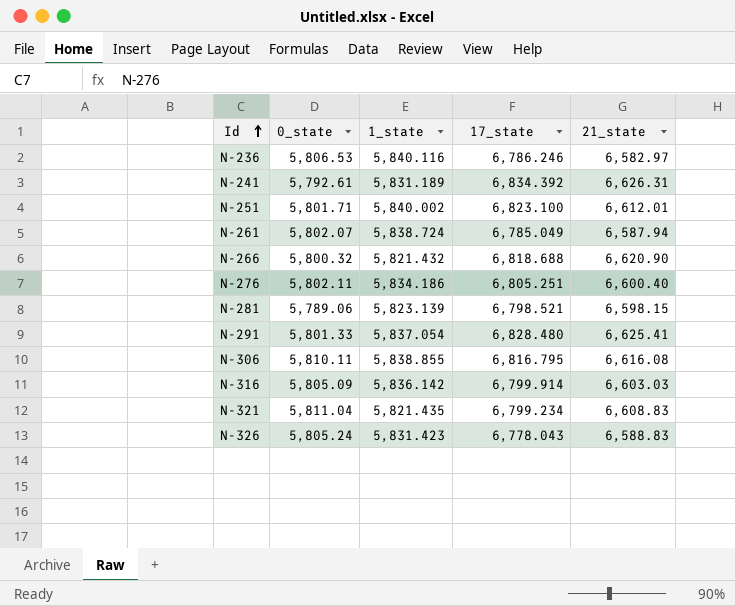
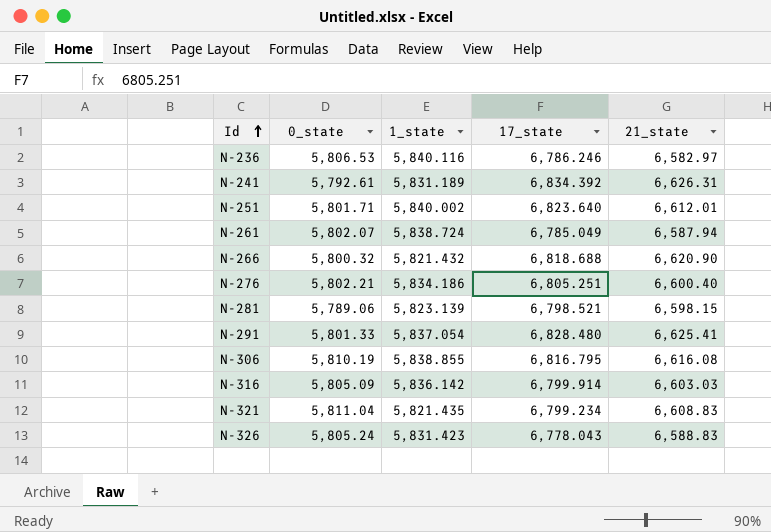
N-251 | 17_state: 6,823.100 -> 6,823.640
N-276 | 0_state: 5,802.11 -> 5,802.21
N-306 | 0_state: 5,810.11 -> 5,810.19

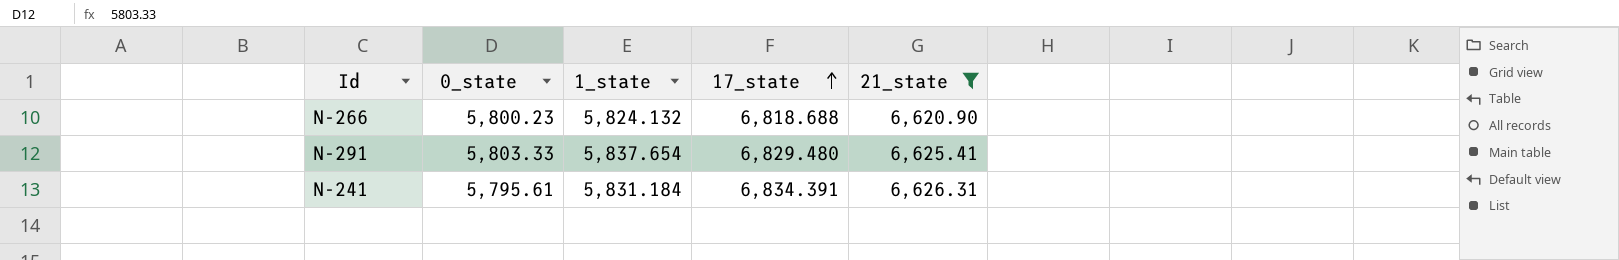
filter: none -> 21_state >= 6,620.90
row order: Id ascending -> 17_state ascending
N-266 | 0_state: 5,800.32 -> 5,800.23
N-266 | 1_state: 5,821.432 -> 5,824.132
N-291 | 0_state: 5,801.33 -> 5,803.33
N-291 | 1_state: 5,837.054 -> 5,837.654
N-291 | 17_state: 6,828.480 -> 6,829.480
N-241 | 0_state: 5,792.61 -> 5,795.61
N-241 | 1_state: 5,831.189 -> 5,831.184
N-241 | 17_state: 6,834.392 -> 6,834.391

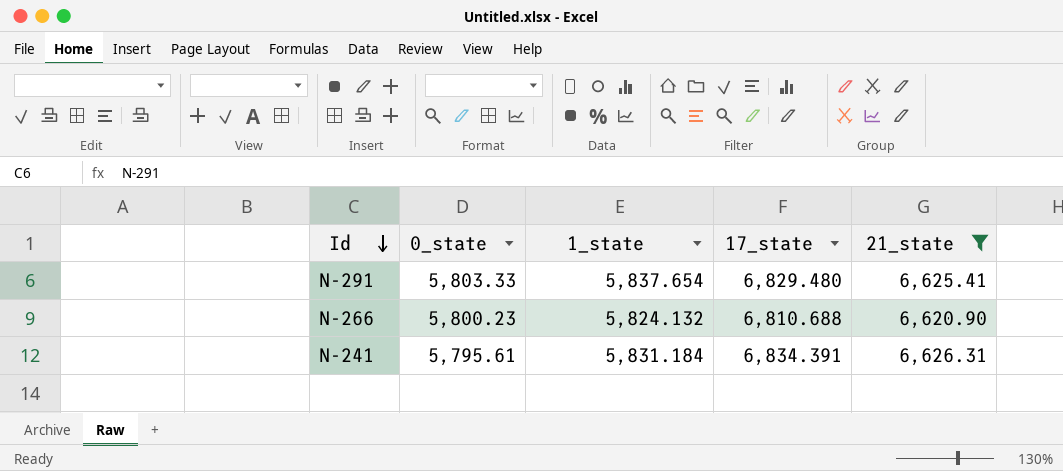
row order: 17_state ascending -> Id descending
N-266 | 17_state: 6,818.688 -> 6,810.688

